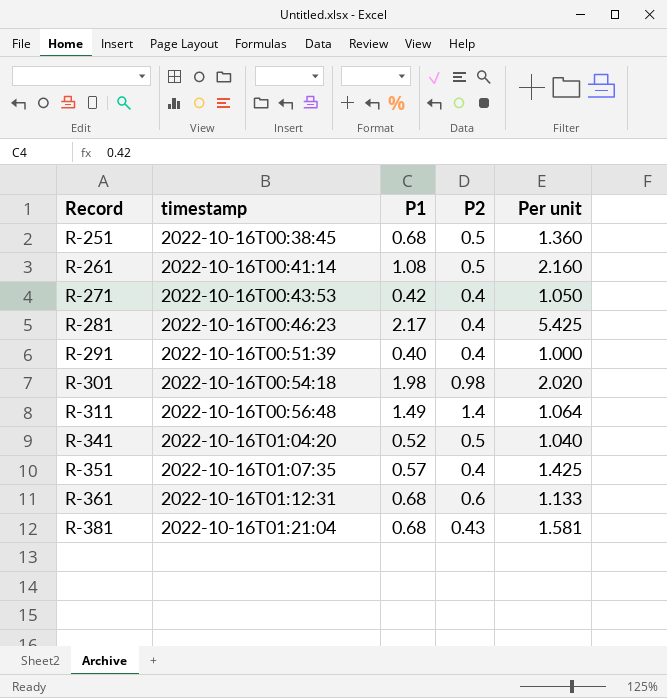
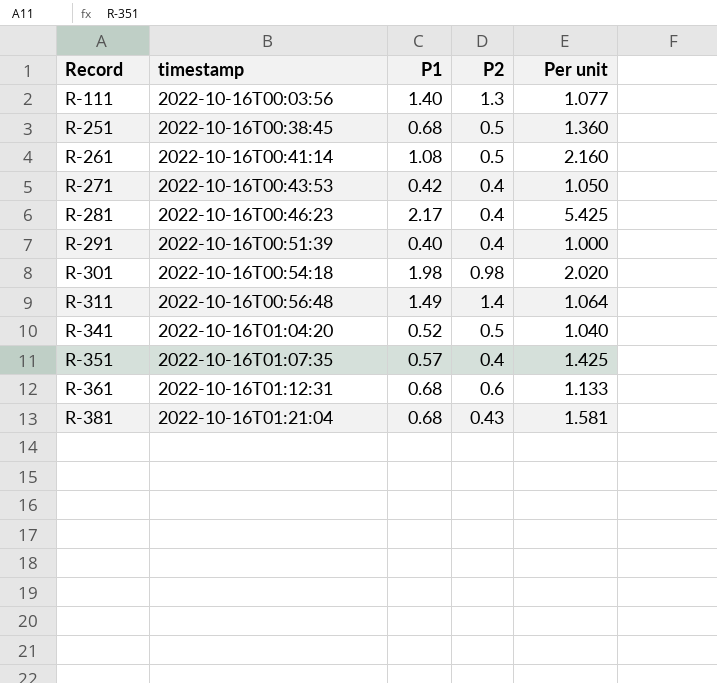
row R-111: none -> 2022-10-16T00:03:56 | 1.40 | 1.3 | 1.077

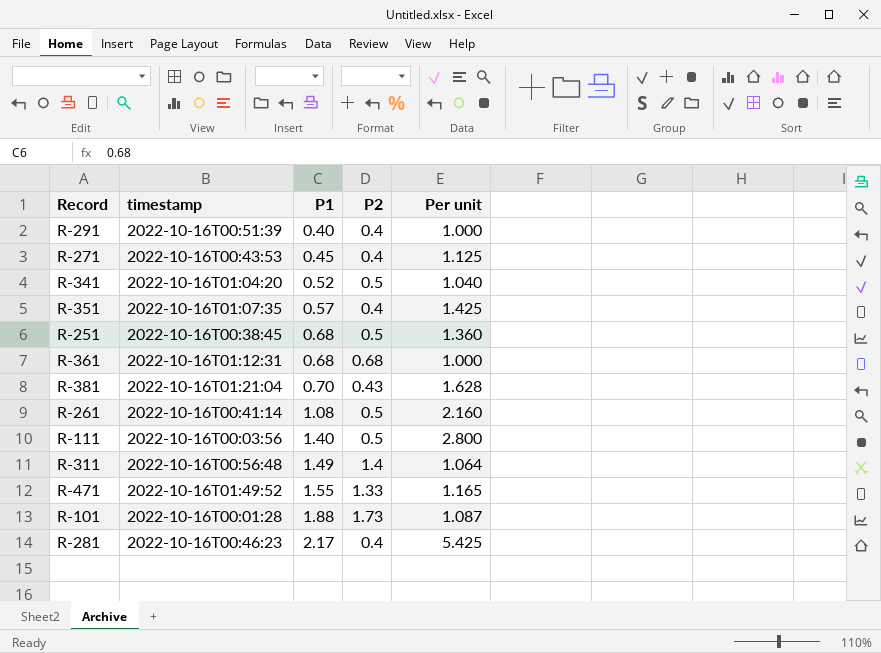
row order: Record ascending -> P1 ascending
row R-301: 2022-10-16T00:54:18 | 1.98 | 0.98 | 2.020 -> none
R-271 | P1: 0.42 -> 0.45
R-271 | Per unit: 1.050 -> 1.125
R-361 | P2: 0.6 -> 0.68
R-361 | Per unit: 1.133 -> 1.000
R-381 | P1: 0.68 -> 0.70
R-381 | Per unit: 1.581 -> 1.628
R-111 | P2: 1.3 -> 0.5
R-111 | Per unit: 1.077 -> 2.800
row R-471: none -> 2022-10-16T01:49:52 | 1.55 | 1.33 | 1.165
row R-101: none -> 2022-10-16T00:01:28 | 1.88 | 1.73 | 1.087

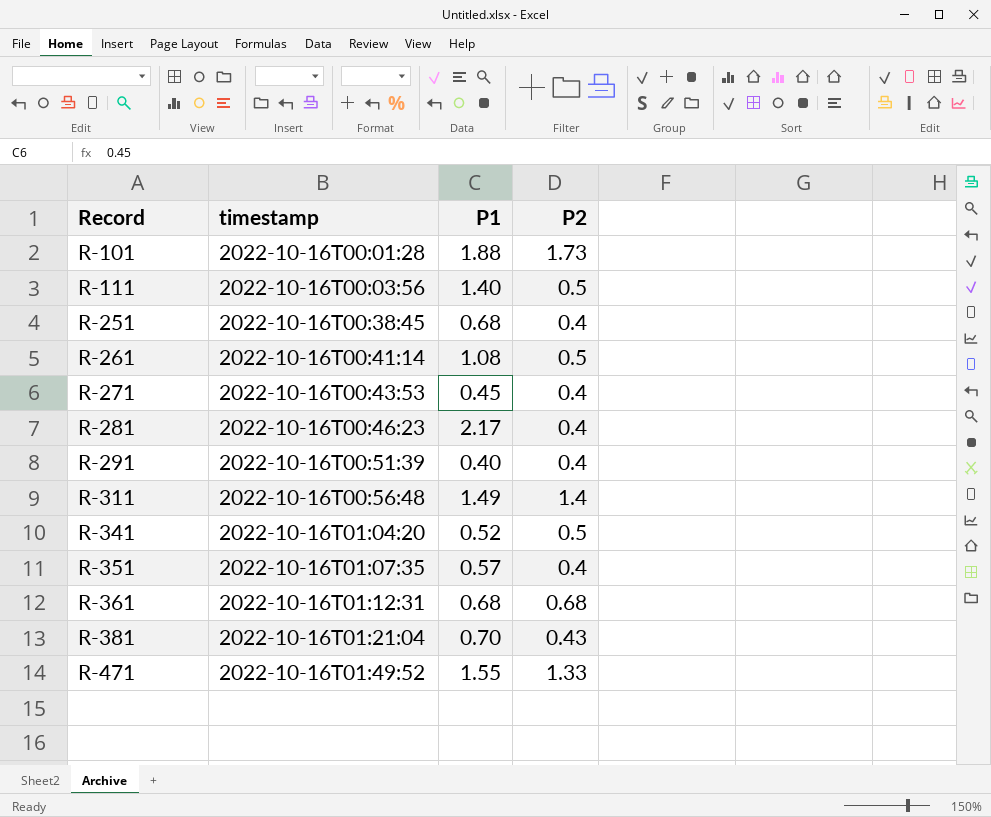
row order: P1 ascending -> Record ascending
column Per unit | formula: [P1] / [P2] -> none
R-251 | P2: 0.5 -> 0.4

